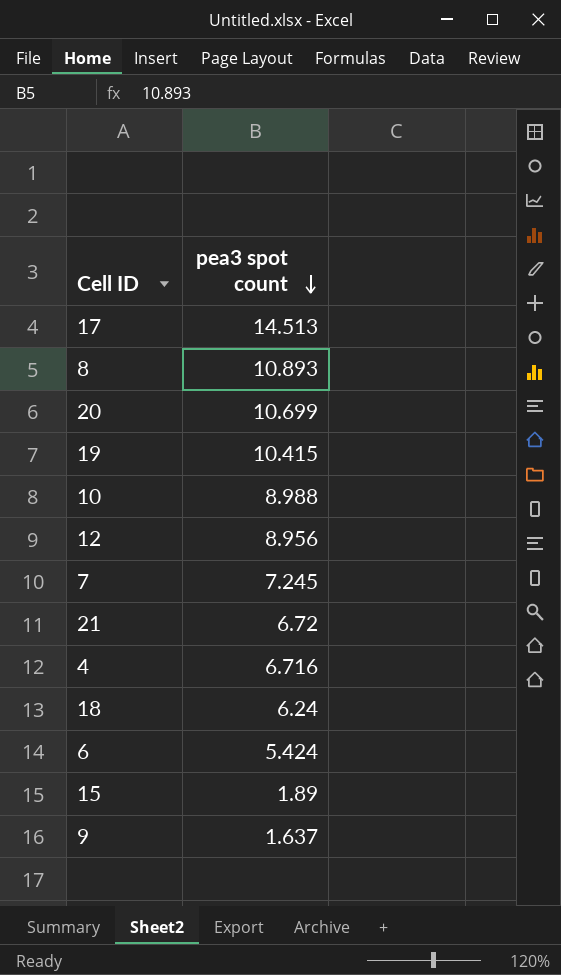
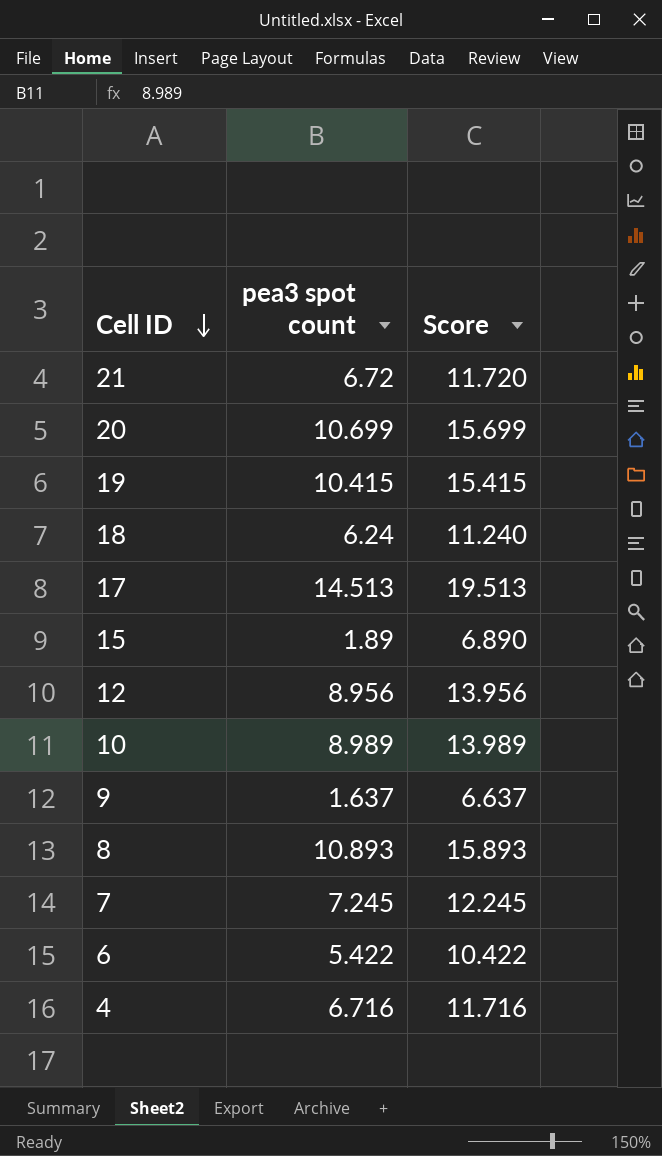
row order: pea3 spot count descending -> Cell ID descending
column Score | formula: none -> [pea3 spot count] + 5
10 | pea3 spot count: 8.988 -> 8.989
6 | pea3 spot count: 5.424 -> 5.422

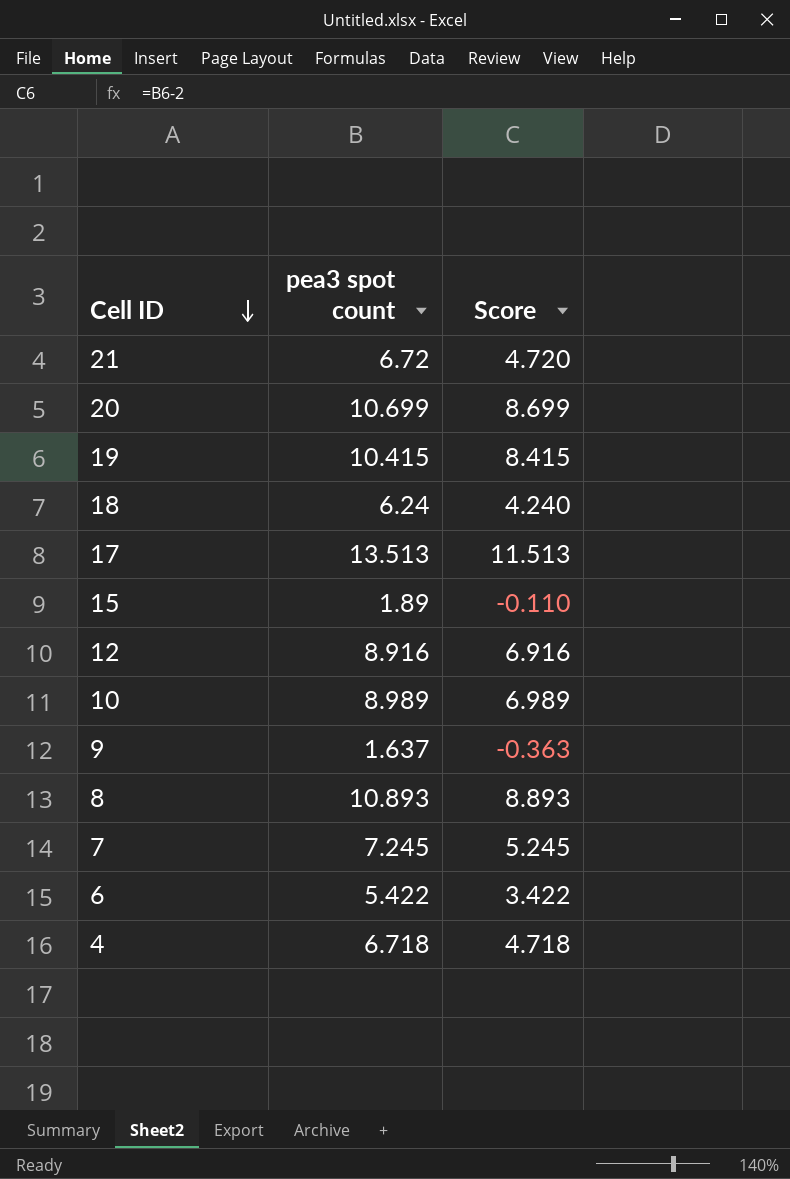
column Score | formula: [pea3 spot count] + 5 -> [pea3 spot count] - 2
17 | pea3 spot count: 14.513 -> 13.513
12 | pea3 spot count: 8.956 -> 8.916
4 | pea3 spot count: 6.716 -> 6.718

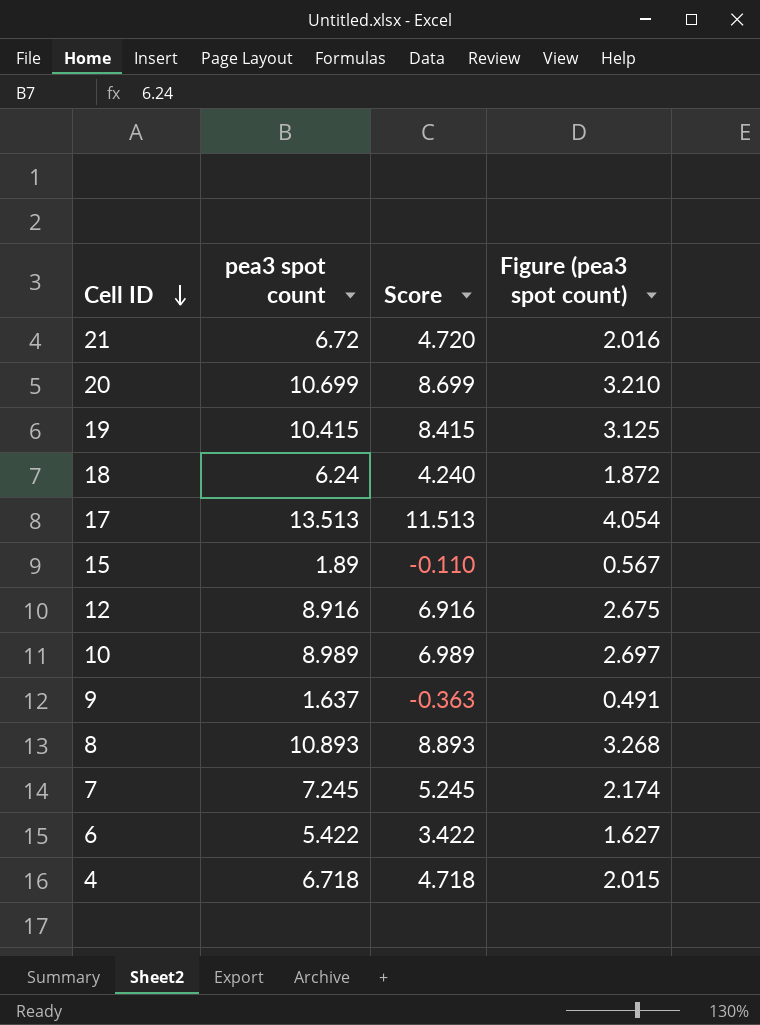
column Figure (pea3 spot count) | formula: none -> [pea3 spot count] * 0.3

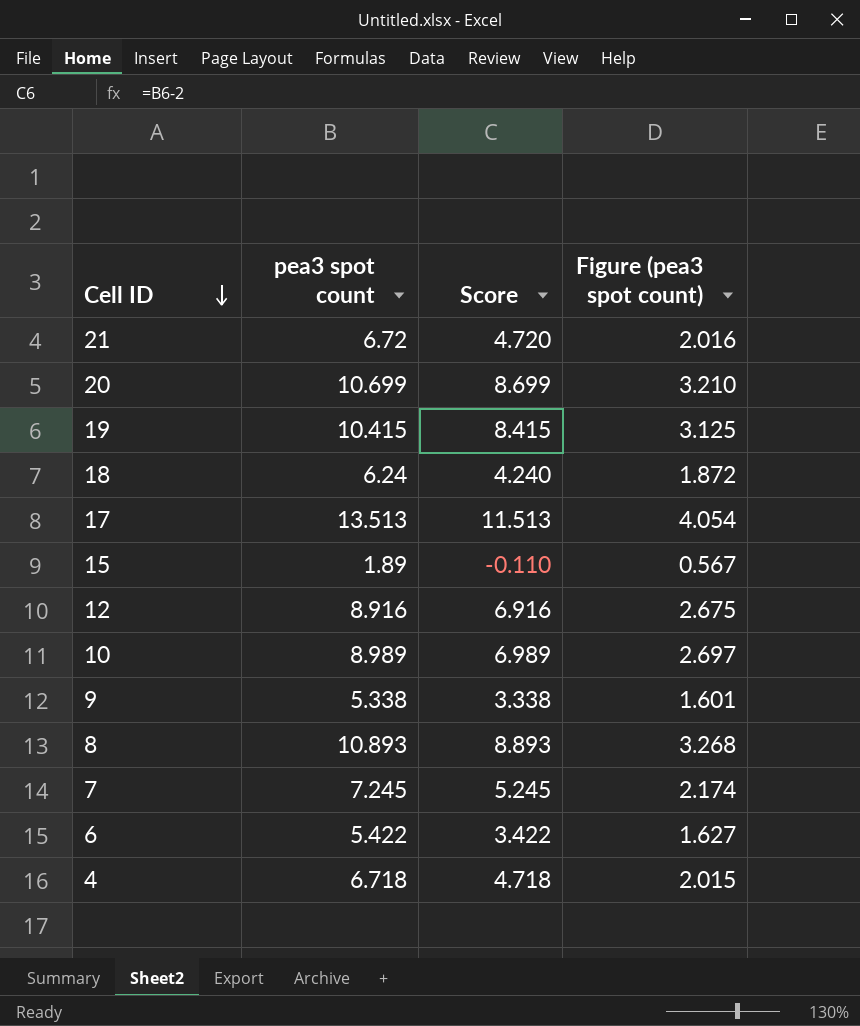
9 | pea3 spot count: 1.637 -> 5.338
9 | Score: -0.363 -> 3.338
9 | Figure (pea3 spot count): 0.491 -> 1.601

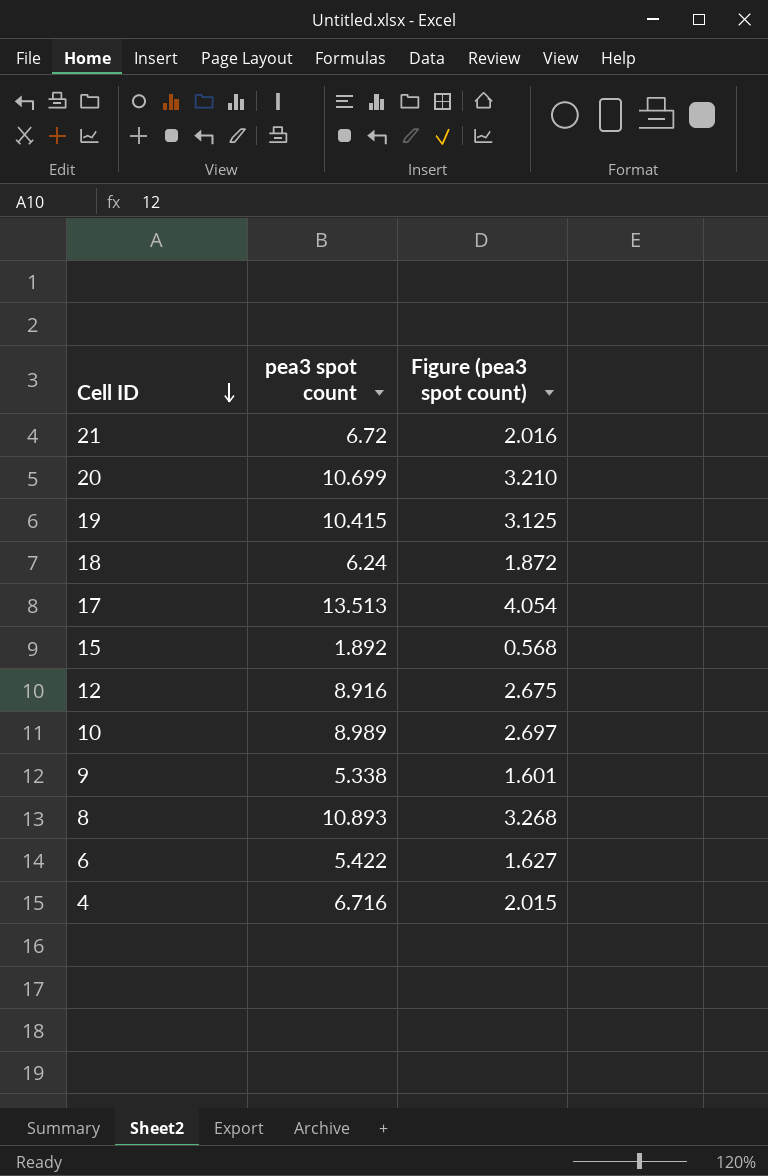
column Score | formula: [pea3 spot count] - 2 -> none
row 7: 7.245 | 5.245 | 2.174 -> none
15 | pea3 spot count: 1.89 -> 1.892
15 | Figure (pea3 spot count): 0.567 -> 0.568
4 | pea3 spot count: 6.718 -> 6.716

